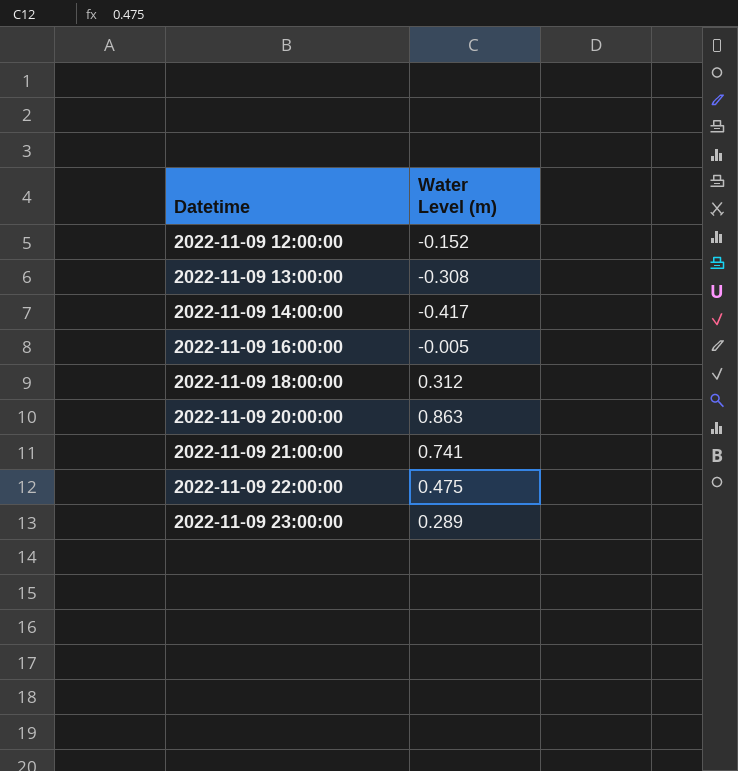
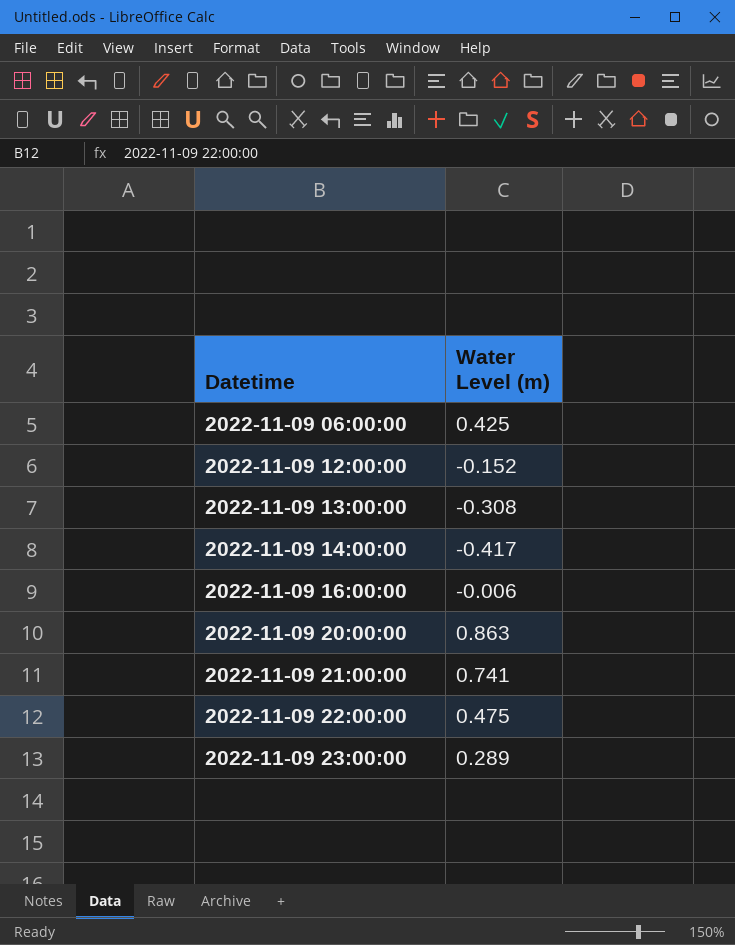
row 2022-11-09 18:00:00: 0.312 -> none
row 2022-11-09 06:00:00: none -> 0.425
2022-11-09 16:00:00 | Water Level (m): -0.005 -> -0.006

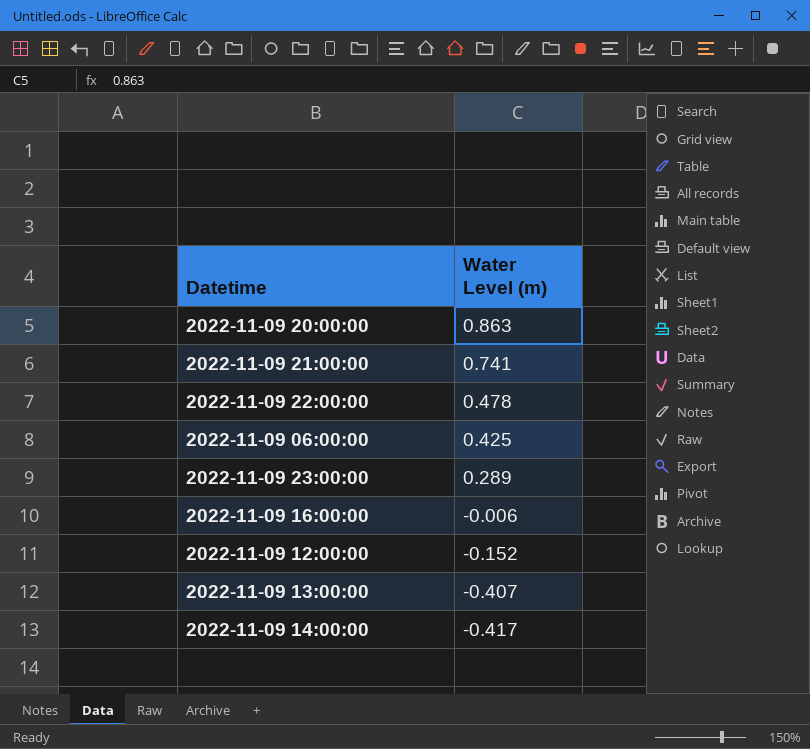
row order: Datetime ascending -> Water Level (m) descending
2022-11-09 22:00:00 | Water Level (m): 0.475 -> 0.478
2022-11-09 13:00:00 | Water Level (m): -0.308 -> -0.407

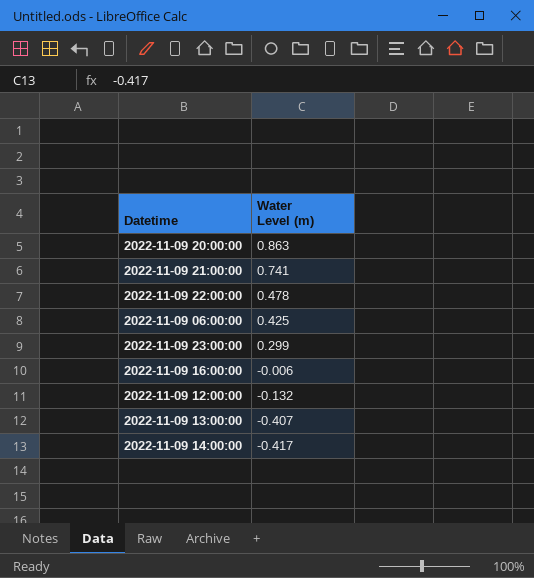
2022-11-09 23:00:00 | Water Level (m): 0.289 -> 0.299
2022-11-09 12:00:00 | Water Level (m): -0.152 -> -0.132

